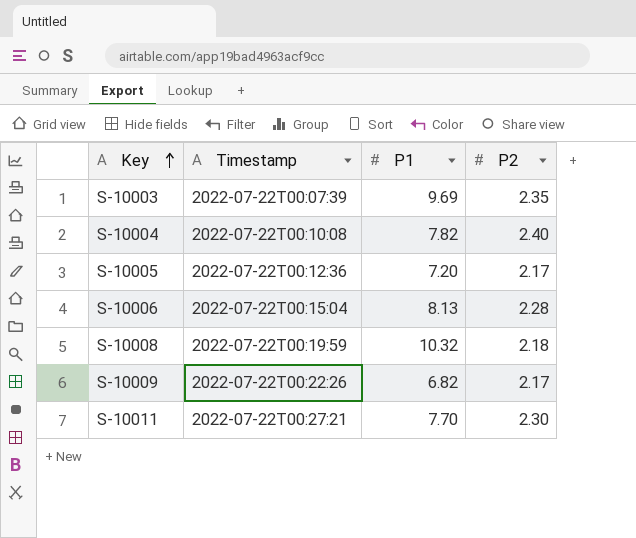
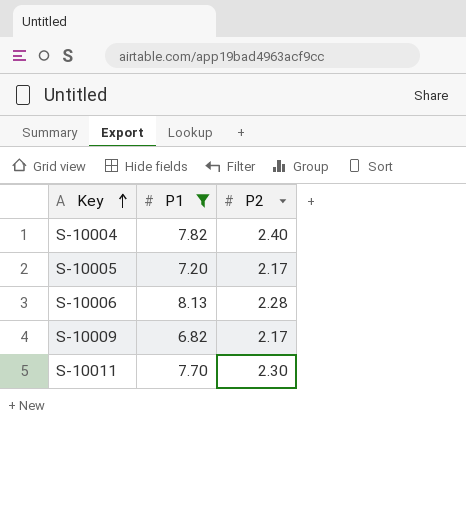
filter: none -> P1 <= 8.13
column Timestamp | position: 2 -> none

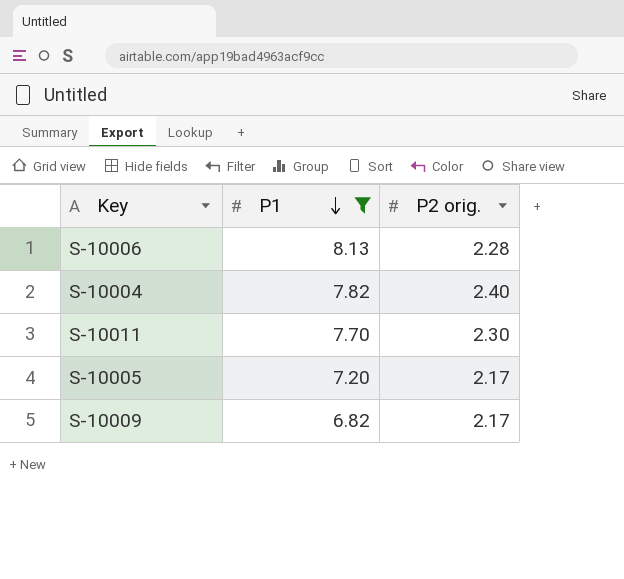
row order: Key ascending -> P1 descending
column name: P2 -> P2 orig.

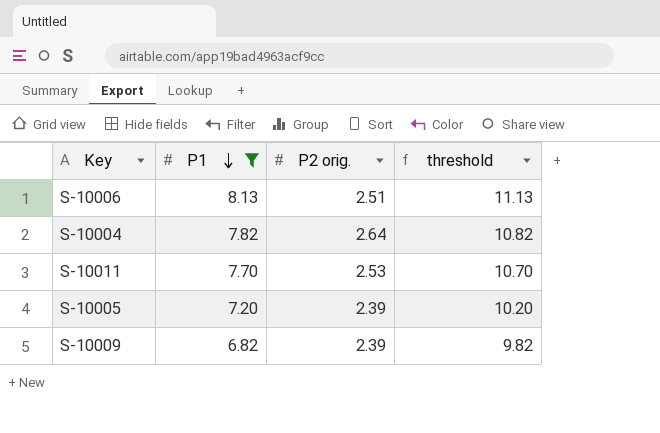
column threshold | formula: none -> [P1] + 3
S-10006 | P2 orig.: 2.28 -> 2.51
S-10004 | P2 orig.: 2.40 -> 2.64
S-10011 | P2 orig.: 2.30 -> 2.53
S-10005 | P2 orig.: 2.17 -> 2.39
S-10009 | P2 orig.: 2.17 -> 2.39

